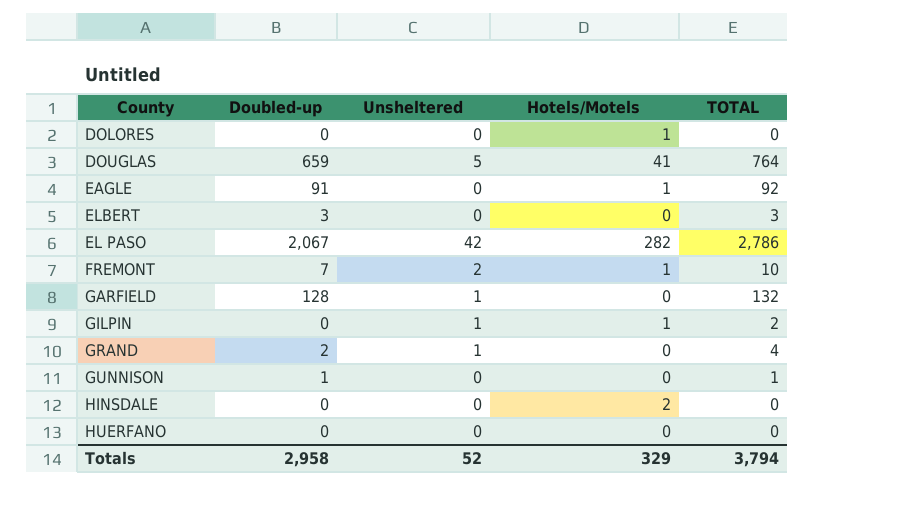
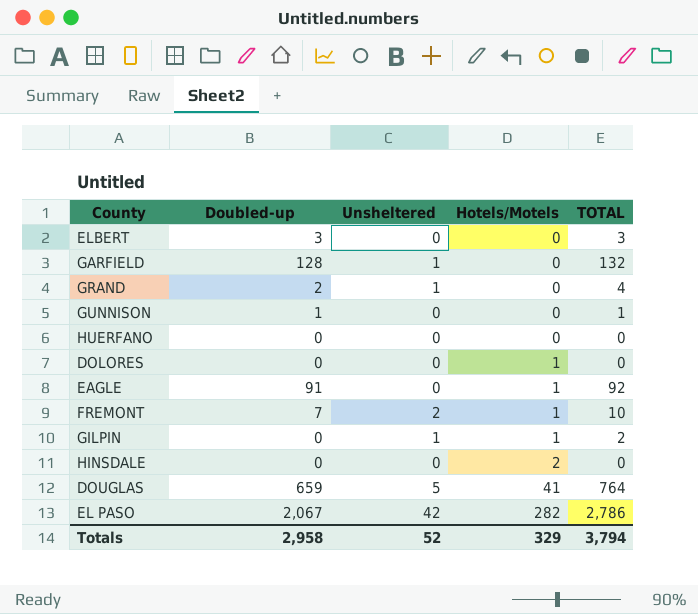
row order: none -> Hotels/Motels ascending

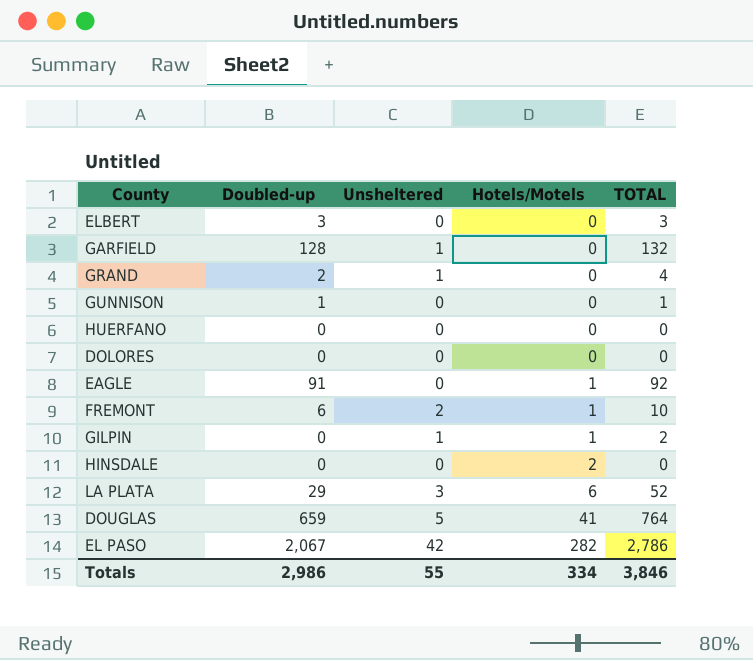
DOLORES | Hotels/Motels: 1 -> 0
FREMONT | Doubled-up: 7 -> 6
row LA PLATA: none -> 29 | 3 | 6 | 52
Totals | Doubled-up: 2,958 -> 2,986
Totals | Unsheltered: 52 -> 55
Totals | Hotels/Motels: 329 -> 334
Totals | TOTAL: 3,794 -> 3,846

